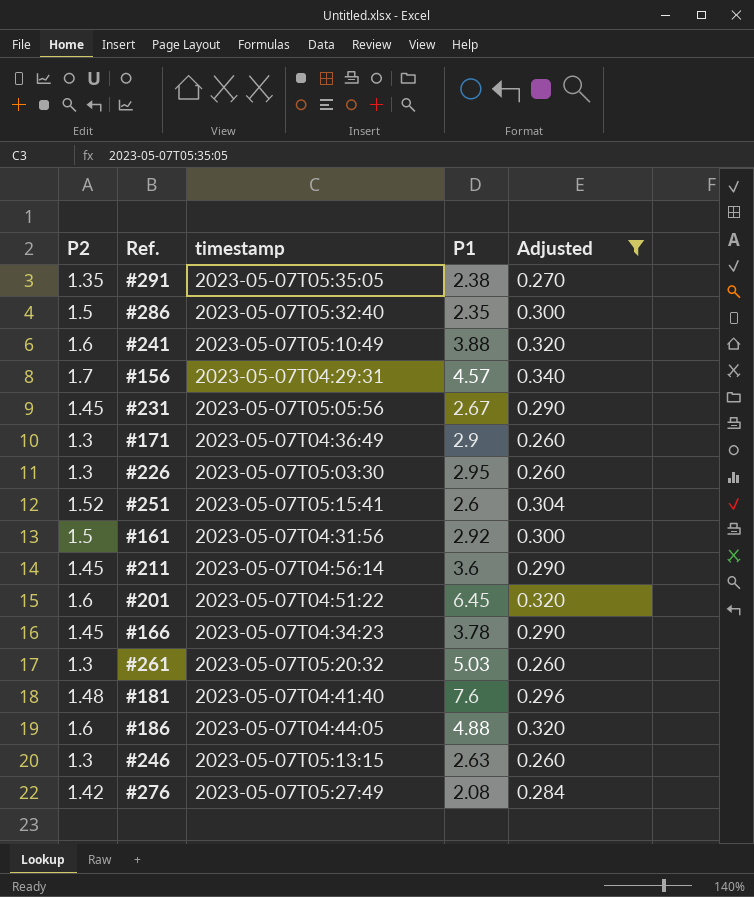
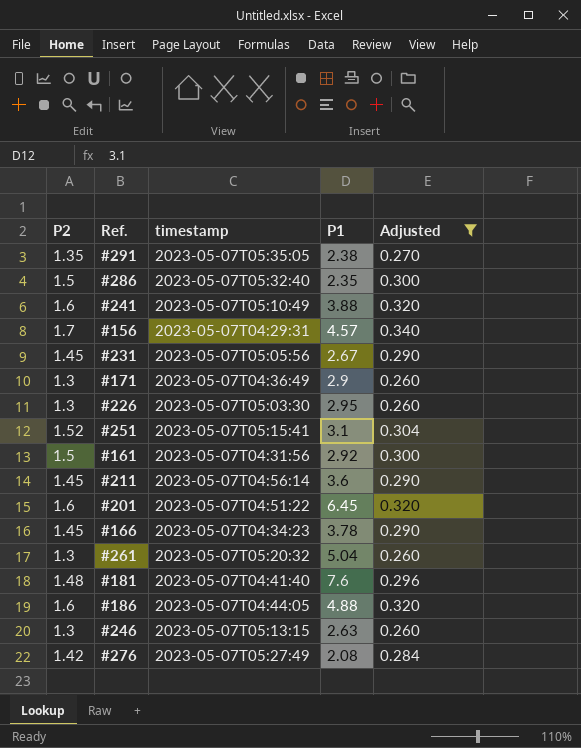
#251 | P1: 2.6 -> 3.1
#261 | P1: 5.03 -> 5.04

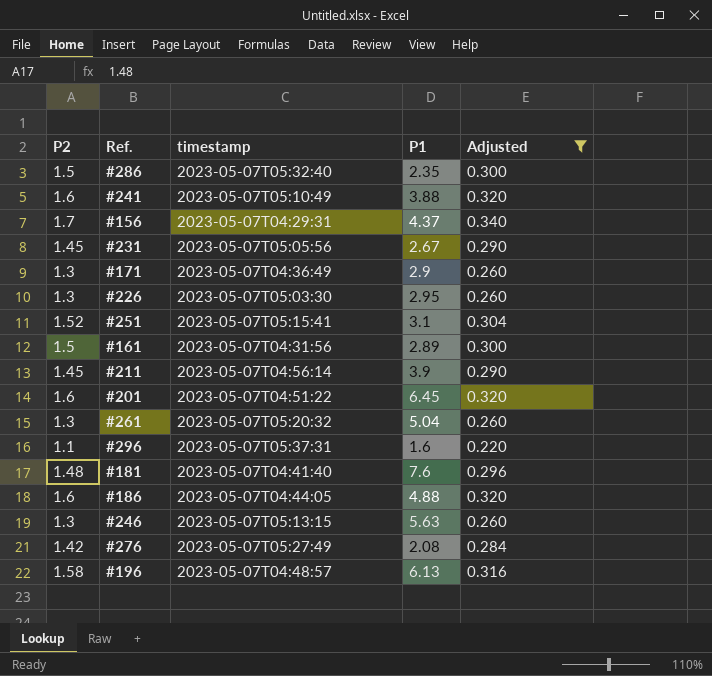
row #291: 1.35 | 2023-05-07T05:35:05 | 2.38 | 0.270 -> none
row #166: 1.45 | 2023-05-07T04:34:23 | 3.78 | 0.290 -> none
#156 | P1: 4.57 -> 4.37
#161 | P1: 2.92 -> 2.89
#211 | P1: 3.6 -> 3.9
row #296: none -> 1.1 | 2023-05-07T05:37:31 | 1.6 | 0.220
#246 | P1: 2.63 -> 5.63
row #196: none -> 1.58 | 2023-05-07T04:48:57 | 6.13 | 0.316

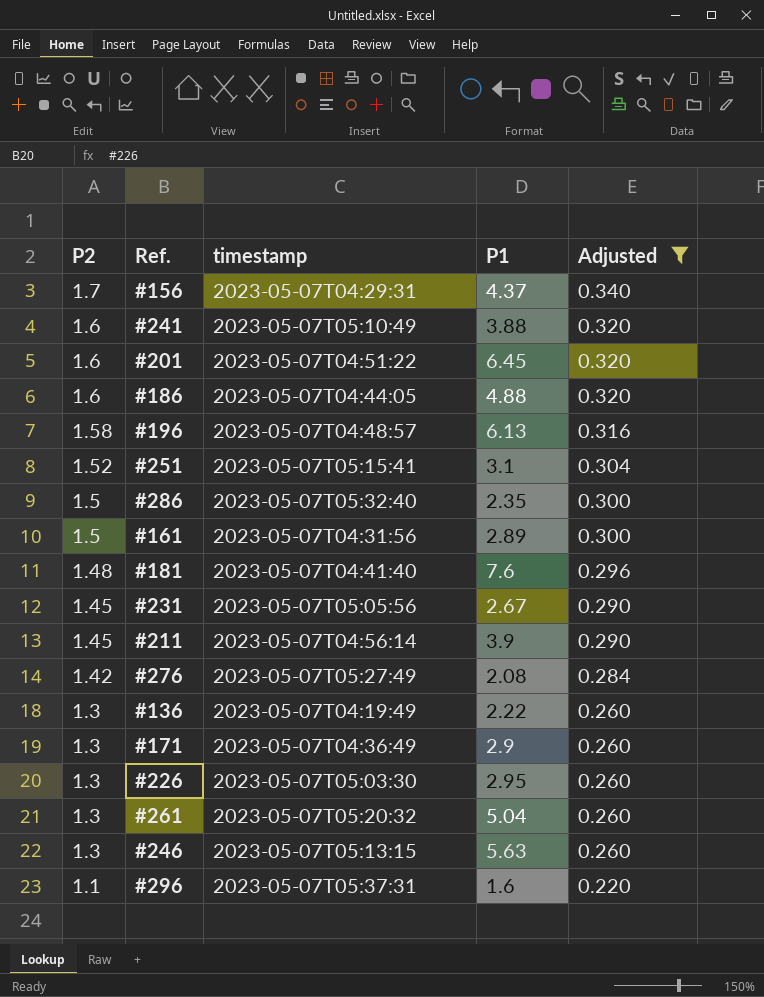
row order: none -> P2 descending
row #136: none -> 1.3 | 2023-05-07T04:19:49 | 2.22 | 0.260

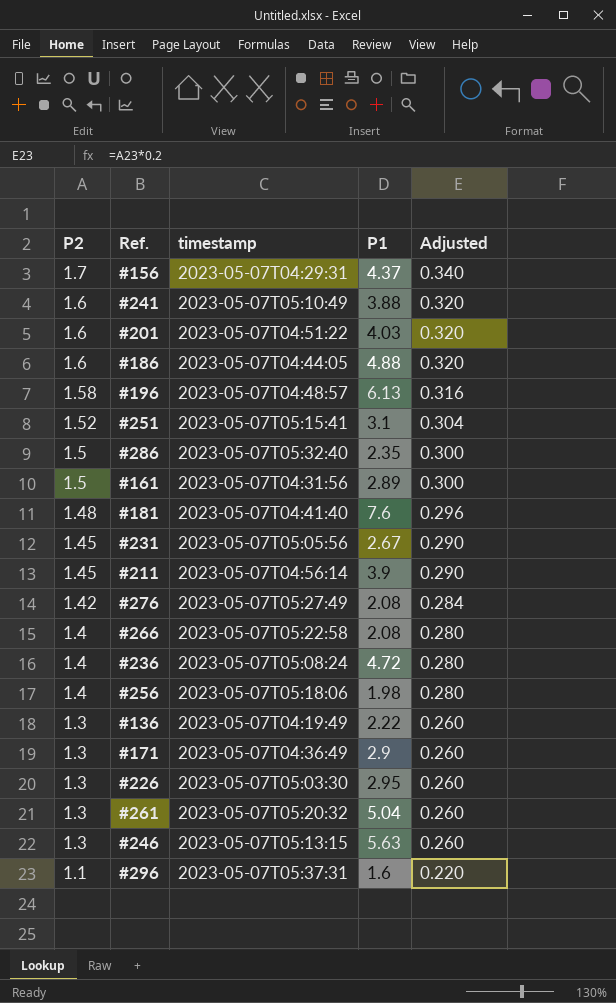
filter: Adjusted != 0.280 -> none
#201 | P1: 6.45 -> 4.03

